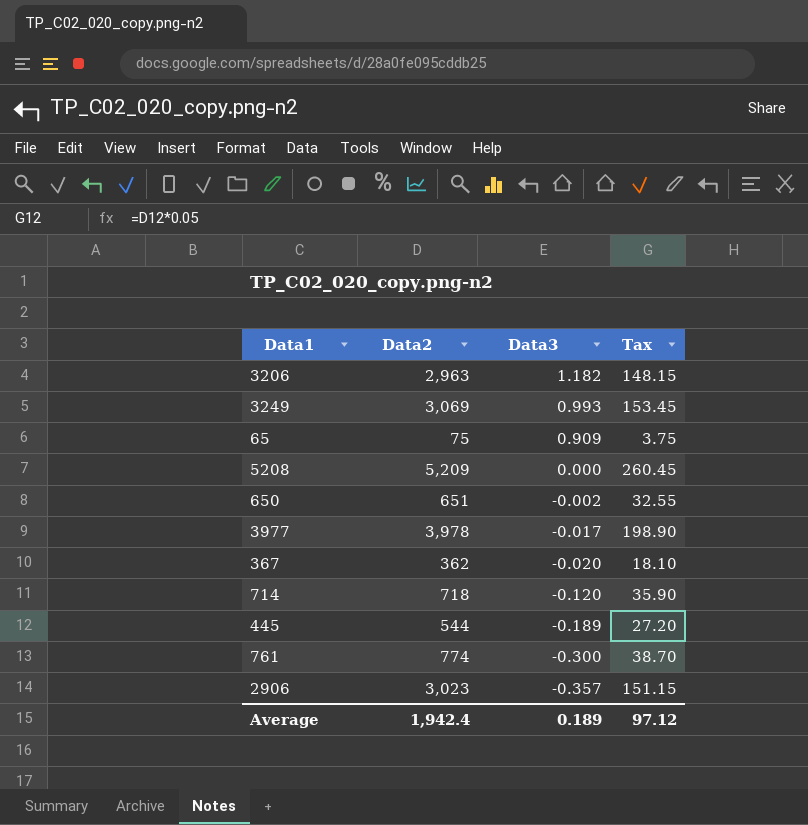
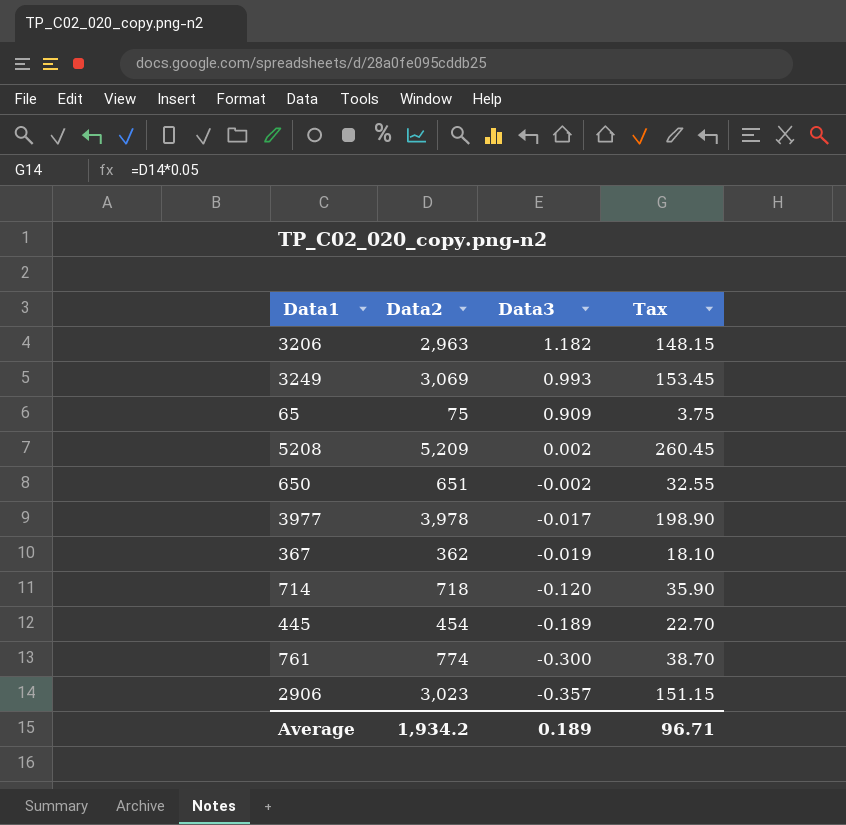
5208 | Data3: 0.000 -> 0.002
367 | Data3: -0.020 -> -0.019
445 | Data2: 544 -> 454
445 | Tax: 27.20 -> 22.70
Average | Data2: 1,942.4 -> 1,934.2
Average | Tax: 97.12 -> 96.71

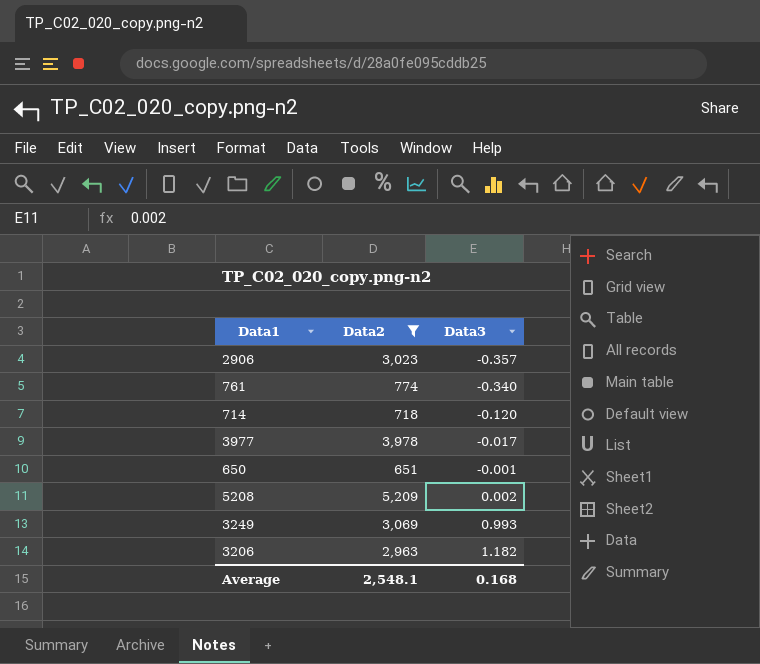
filter: none -> Data2 >= 651
row order: Data3 descending -> Data3 ascending
column Tax | formula: [Data2] * 0.05 -> none
761 | Data3: -0.300 -> -0.340
650 | Data3: -0.002 -> -0.001
Average | Data2: 1,934.2 -> 2,548.1
Average | Data3: 0.189 -> 0.168

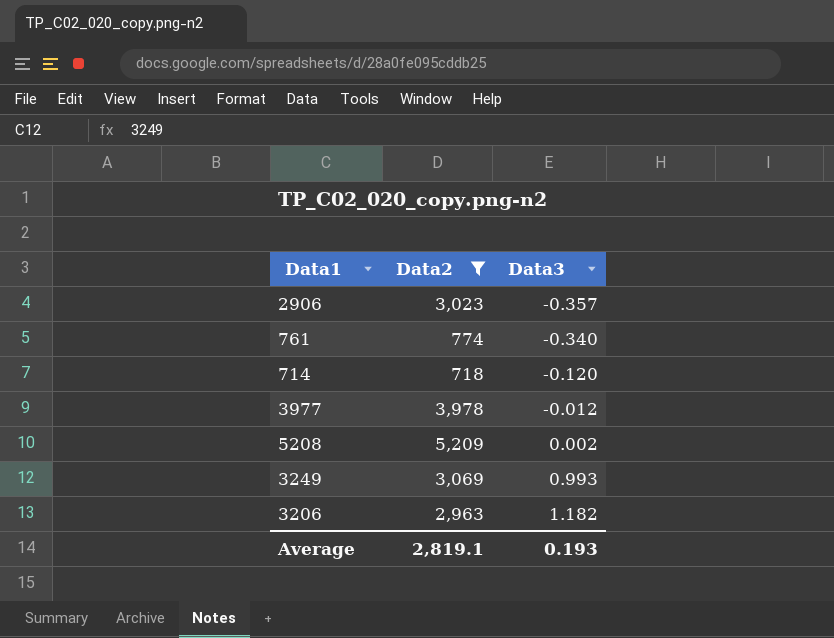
row 650: 651 | -0.001 -> none
3977 | Data3: -0.017 -> -0.012
Average | Data2: 2,548.1 -> 2,819.1
Average | Data3: 0.168 -> 0.193

